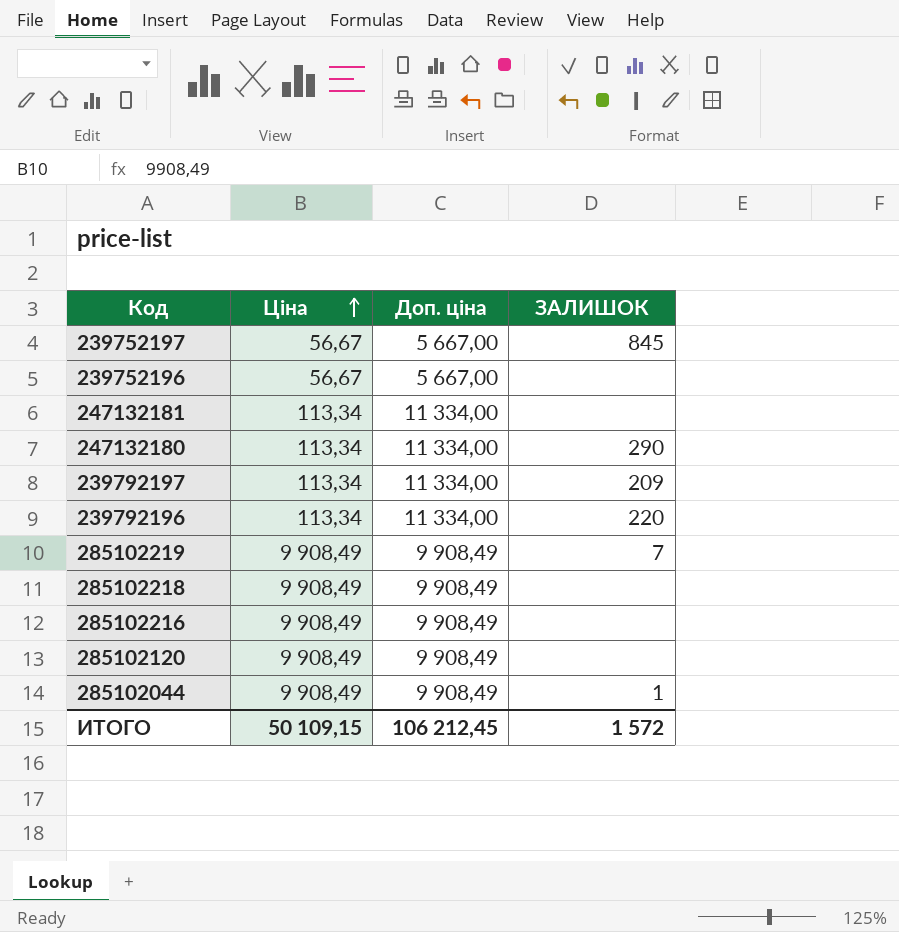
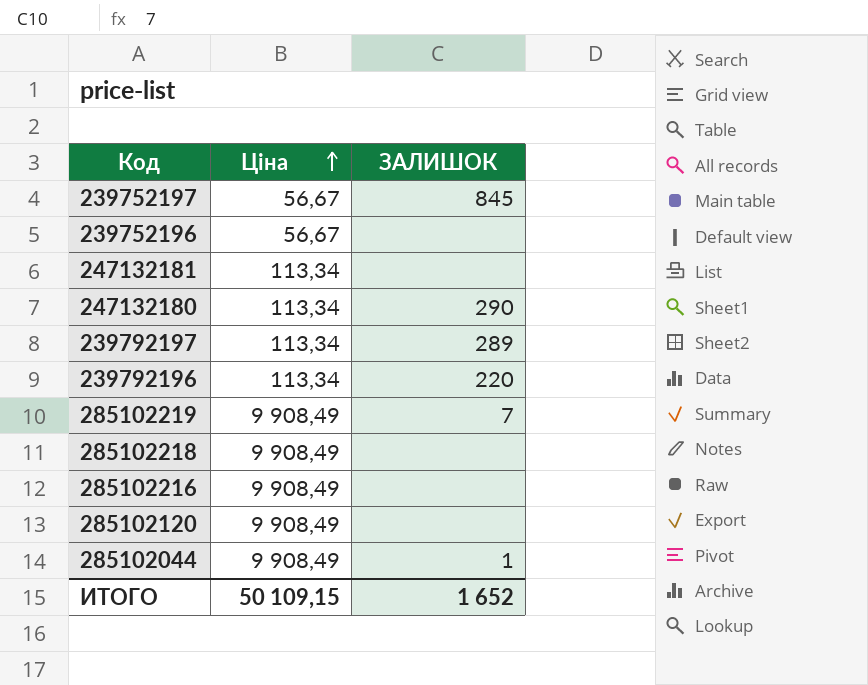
column Доп. ціна | position: 3 -> none
239792197 | ЗАЛИШОК: 209 -> 289
ИТОГО | ЗАЛИШОК: 1 572 -> 1 652

